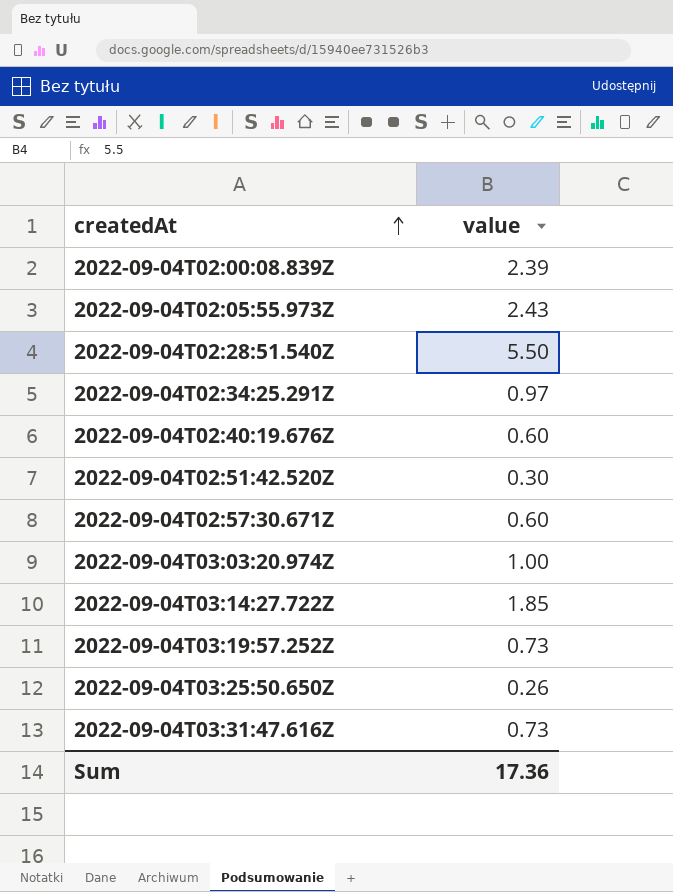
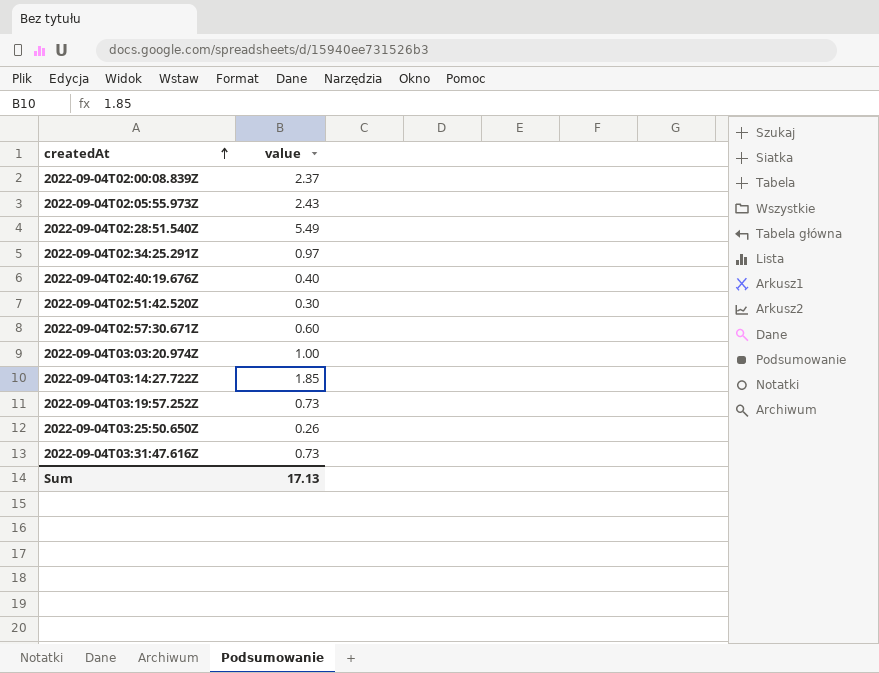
2022-09-04T02:00:08.839Z | value: 2.39 -> 2.37
2022-09-04T02:28:51.540Z | value: 5.50 -> 5.49
2022-09-04T02:40:19.676Z | value: 0.60 -> 0.40
Sum | value: 17.36 -> 17.13

